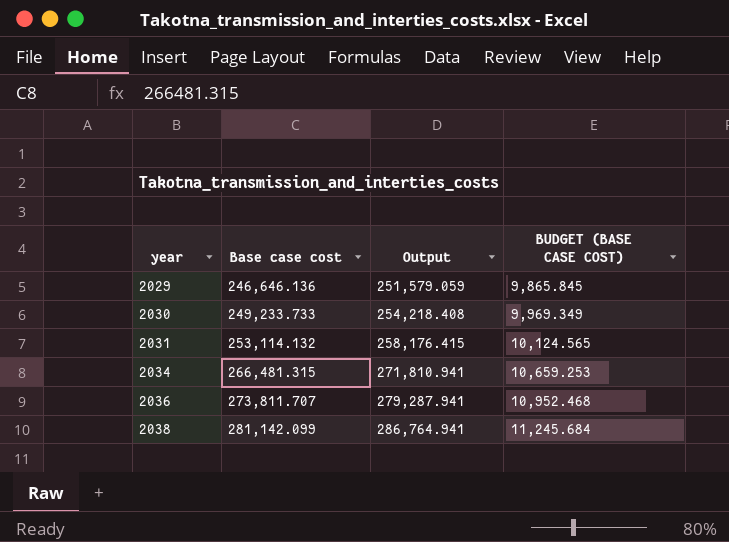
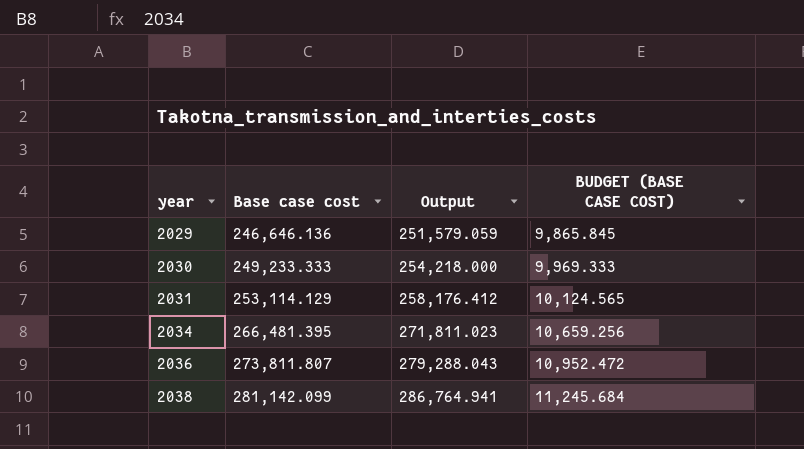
2030 | Base case cost: 249,233.733 -> 249,233.333
2030 | Output: 254,218.408 -> 254,218.000
2030 | BUDGET (BASE CASE COST): 9,969.349 -> 9,969.333
2031 | Base case cost: 253,114.132 -> 253,114.129
2031 | Output: 258,176.415 -> 258,176.412
2034 | Base case cost: 266,481.315 -> 266,481.395
2034 | Output: 271,810.941 -> 271,811.023
2034 | BUDGET (BASE CASE COST): 10,659.253 -> 10,659.256
2036 | Base case cost: 273,811.707 -> 273,811.807
2036 | Output: 279,287.941 -> 279,288.043
2036 | BUDGET (BASE CASE COST): 10,952.468 -> 10,952.472

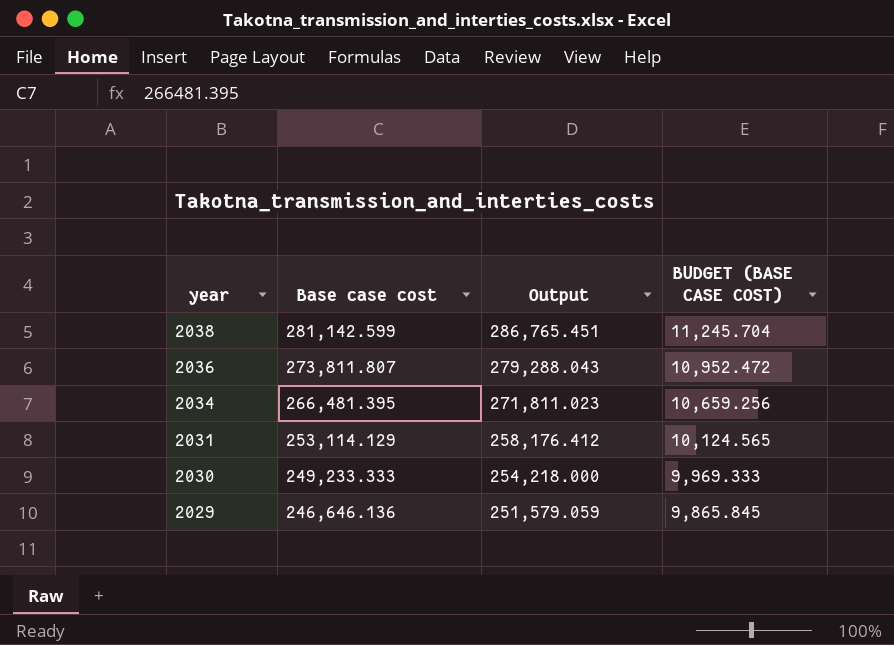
row order: year ascending -> year descending
2038 | Base case cost: 281,142.099 -> 281,142.599
2038 | Output: 286,764.941 -> 286,765.451
2038 | BUDGET (BASE CASE COST): 11,245.684 -> 11,245.704

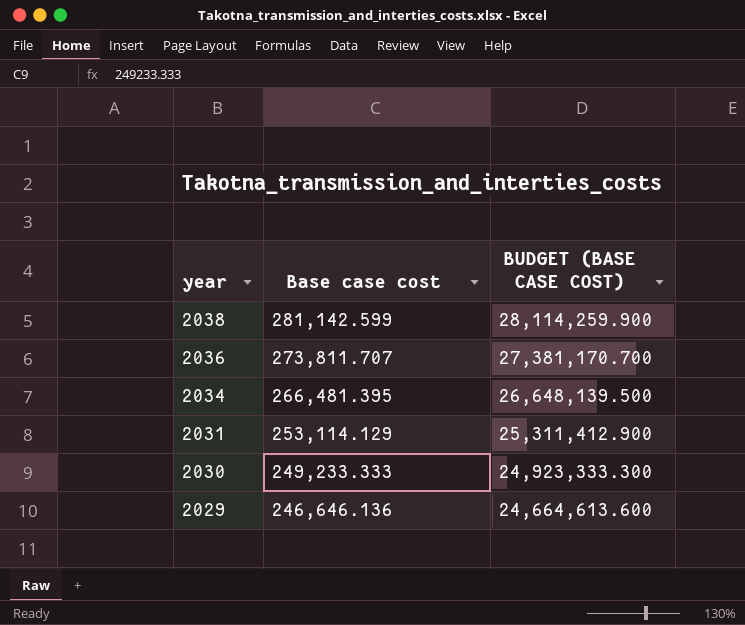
column Output | formula: [Base case cost] * 1.02 -> none
column BUDGET (BASE CASE COST) | formula: [Base case cost] * 0.04 -> [Base case cost] * 100
2036 | Base case cost: 273,811.807 -> 273,811.707

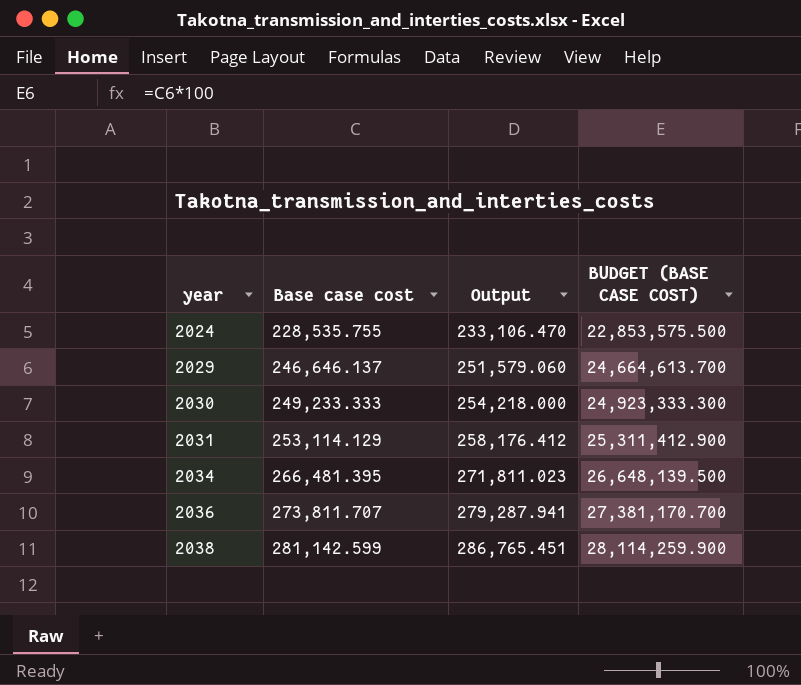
row order: year descending -> year ascending
column Output | formula: none -> [Base case cost] * 1.02
row 2024: none -> 228,535.755 | 233,106.470 | 22,853,575.500
2029 | Base case cost: 246,646.136 -> 246,646.137
2029 | BUDGET (BASE CASE COST): 24,664,613.600 -> 24,664,613.700

